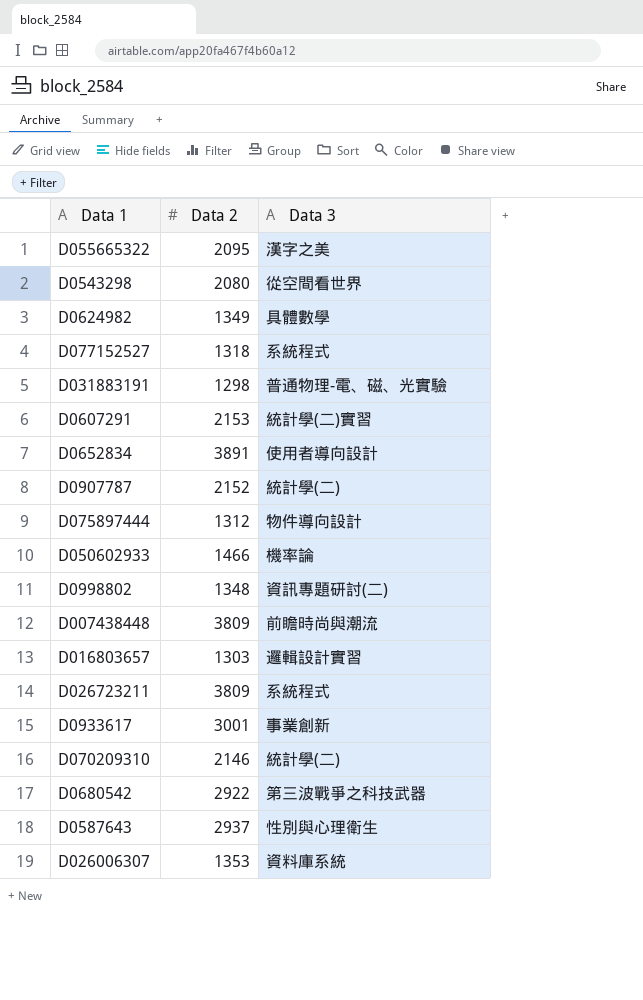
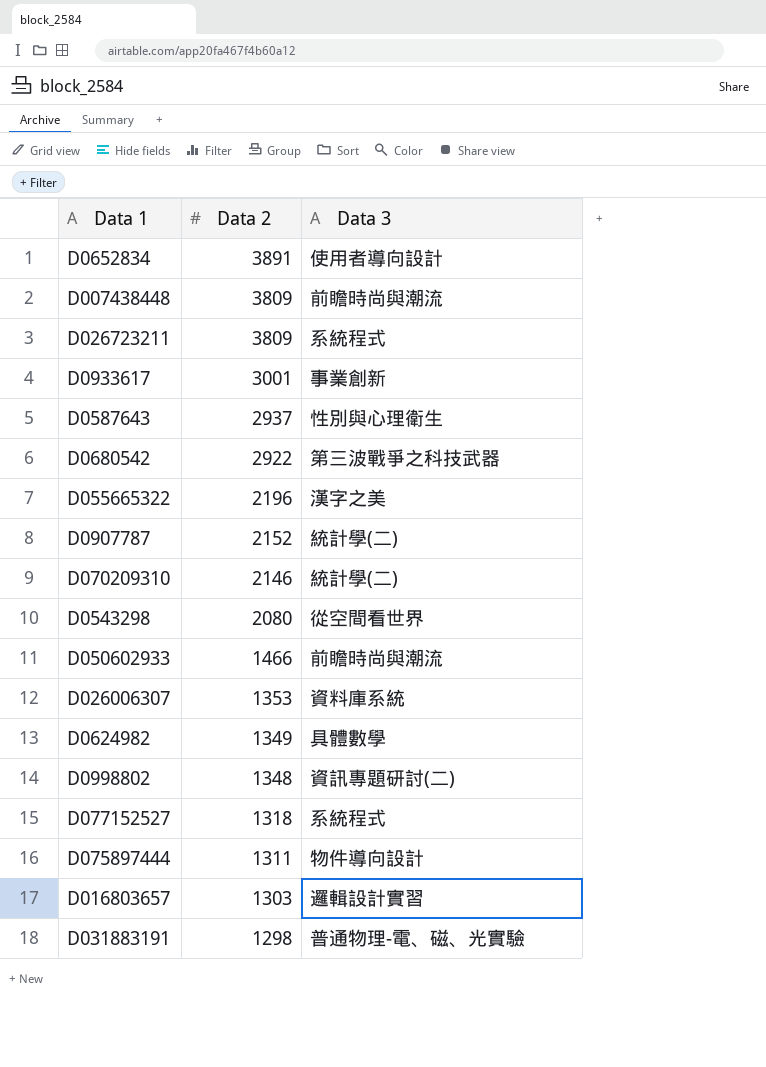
row order: none -> Data 2 descending
row D0607291: 2153 | 統計學(二)實習 -> none
D055665322 | Data 2: 2095 -> 2196
D050602933 | Data 3: 機率論 -> 前瞻時尚與潮流
D075897444 | Data 2: 1312 -> 1311

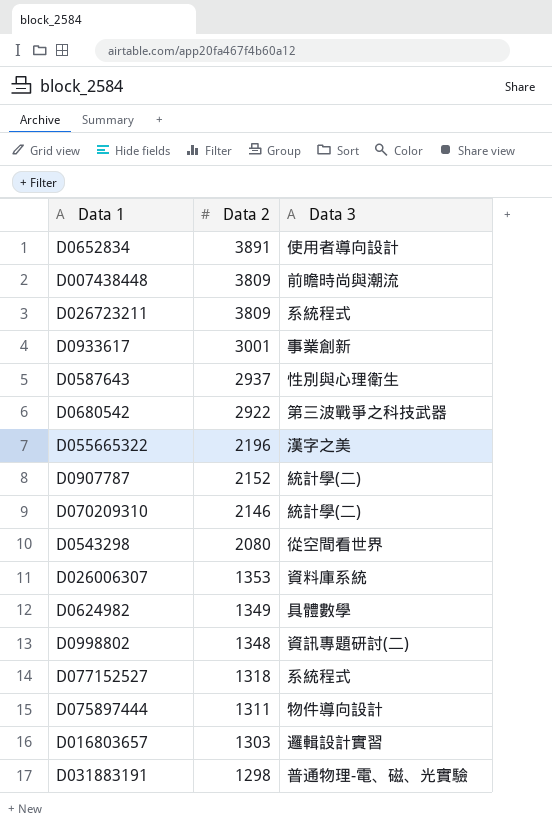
row D050602933: 1466 | 前瞻時尚與潮流 -> none

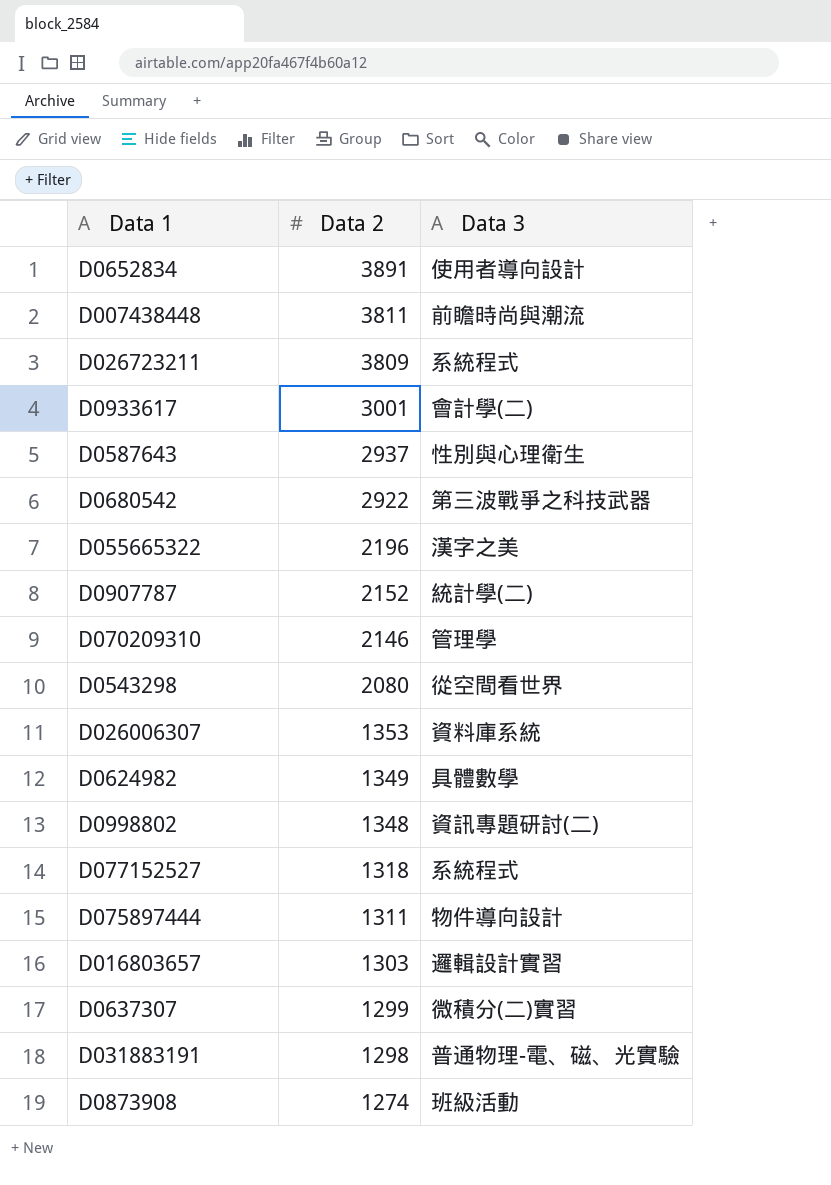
D007438448 | Data 2: 3809 -> 3811
D0933617 | Data 3: 事業創新 -> 會計學(二)
D070209310 | Data 3: 統計學(二) -> 管理學
row D0637307: none -> 1299 | 微積分(二)實習
row D0873908: none -> 1274 | 班級活動

